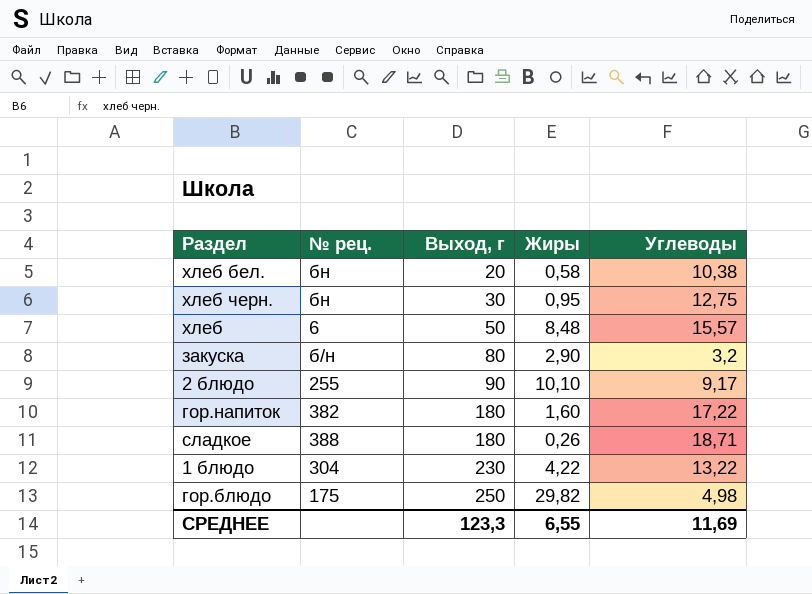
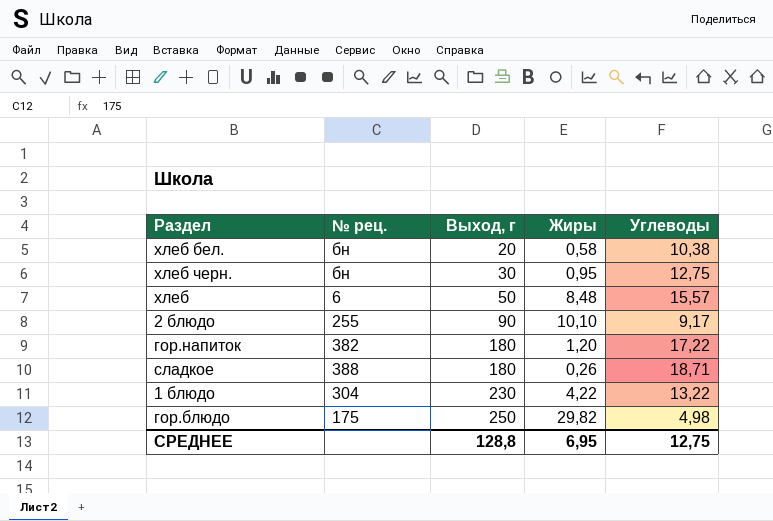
row закуска: б/н | 80 | 2,90 | 3,2 -> none
гор.напиток | Жиры: 1,60 -> 1,20
СРЕДНЕЕ | Выход, г: 123,3 -> 128,8
СРЕДНЕЕ | Жиры: 6,55 -> 6,95
СРЕДНЕЕ | Углеводы: 11,69 -> 12,75

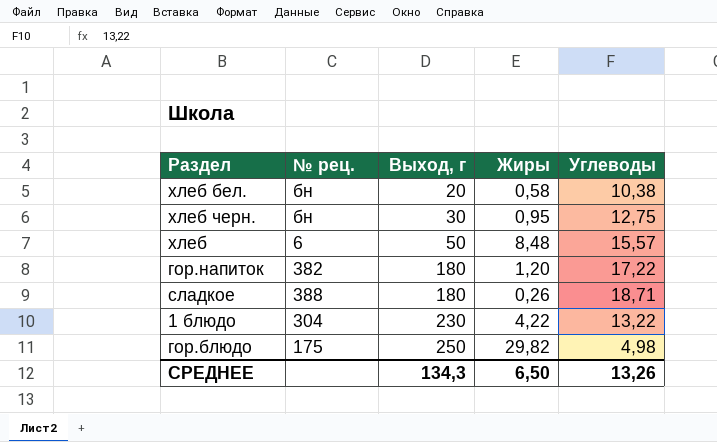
row 2 блюдо: 255 | 90 | 10,10 | 9,17 -> none
СРЕДНЕЕ | Выход, г: 128,8 -> 134,3
СРЕДНЕЕ | Жиры: 6,95 -> 6,50
СРЕДНЕЕ | Углеводы: 12,75 -> 13,26

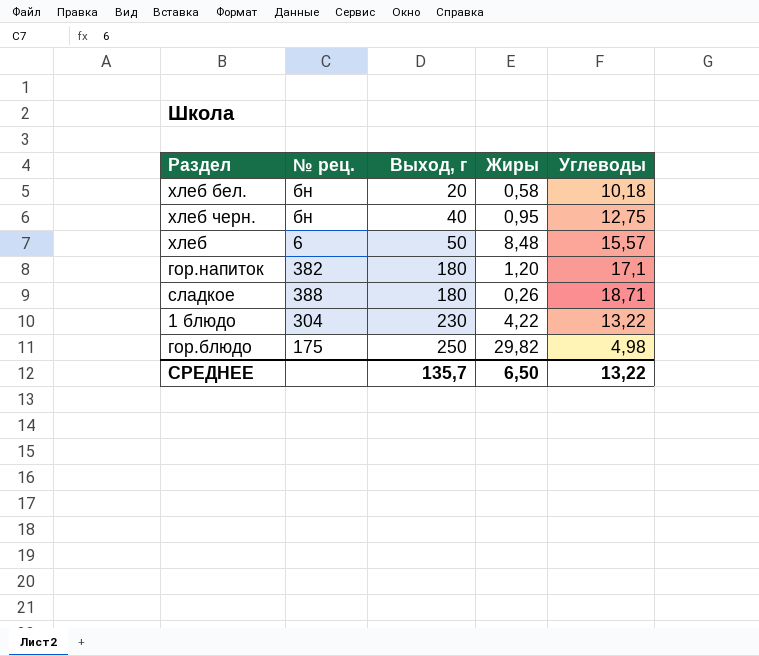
хлеб бел. | Углеводы: 10,38 -> 10,18
хлеб черн. | Выход, г: 30 -> 40
гор.напиток | Углеводы: 17,22 -> 17,1
СРЕДНЕЕ | Выход, г: 134,3 -> 135,7
СРЕДНЕЕ | Углеводы: 13,26 -> 13,22

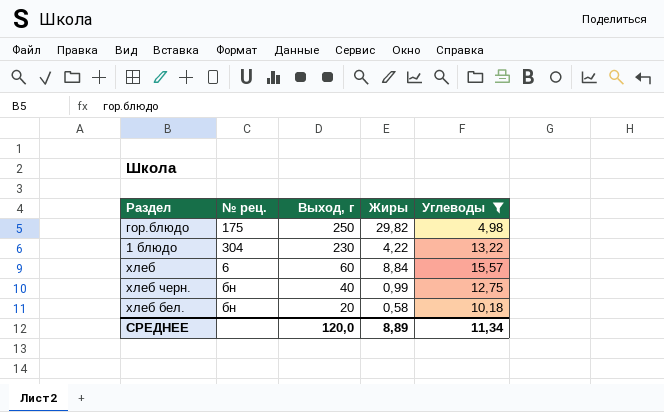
filter: none -> Углеводы <= 15,57
row order: Выход, г ascending -> Выход, г descending
хлеб | Выход, г: 50 -> 60
хлеб | Жиры: 8,48 -> 8,84
хлеб черн. | Жиры: 0,95 -> 0,99
СРЕДНЕЕ | Выход, г: 135,7 -> 120,0
СРЕДНЕЕ | Жиры: 6,50 -> 8,89
СРЕДНЕЕ | Углеводы: 13,22 -> 11,34

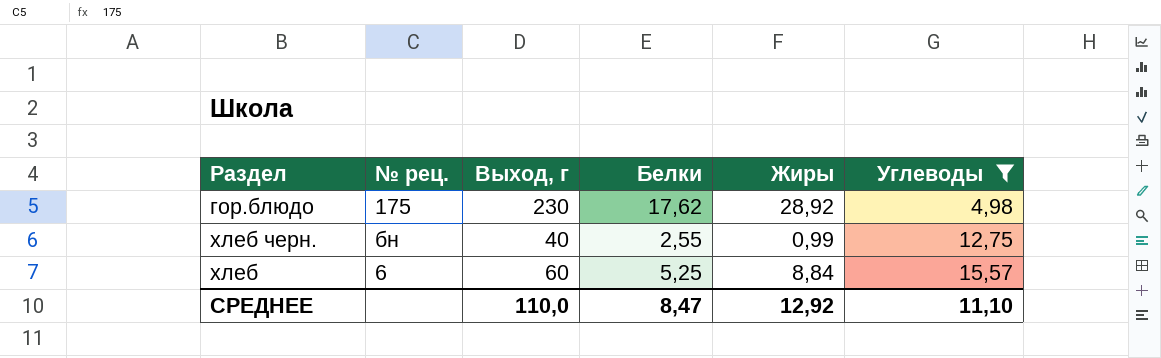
row order: Выход, г descending -> Углеводы ascending
column Белки | position: none -> 4
row 1 блюдо: 304 | 230 | 4,22 | 13,22 -> none
row хлеб бел.: бн | 20 | 0,58 | 10,18 -> none
гор.блюдо | Выход, г: 250 -> 230
гор.блюдо | Жиры: 29,82 -> 28,92
СРЕДНЕЕ | Выход, г: 120,0 -> 110,0
СРЕДНЕЕ | Жиры: 8,89 -> 12,92
СРЕДНЕЕ | Углеводы: 11,34 -> 11,10

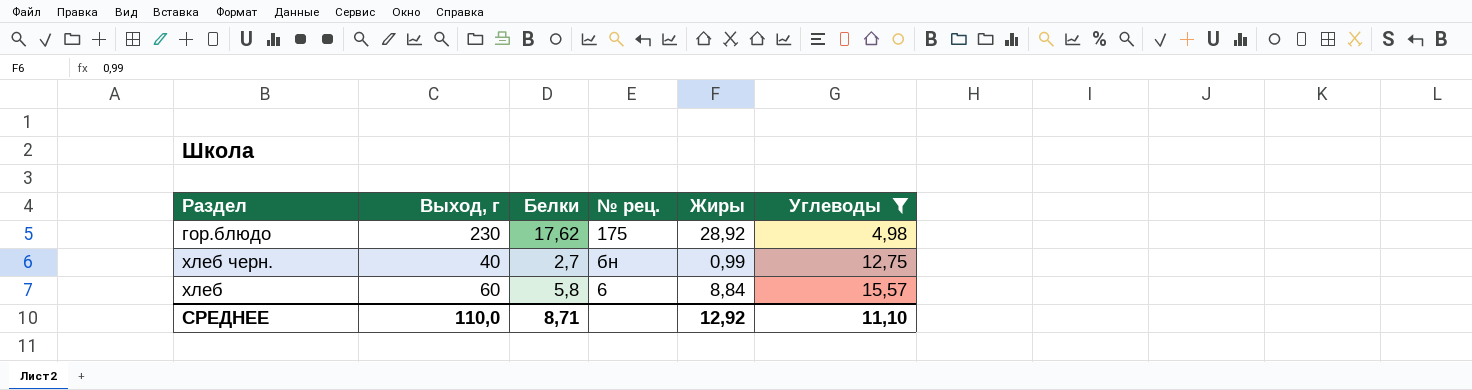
column № рец. | position: 2 -> 4
хлеб черн. | Белки: 2,55 -> 2,7
хлеб | Белки: 5,25 -> 5,8
СРЕДНЕЕ | Белки: 8,47 -> 8,71

